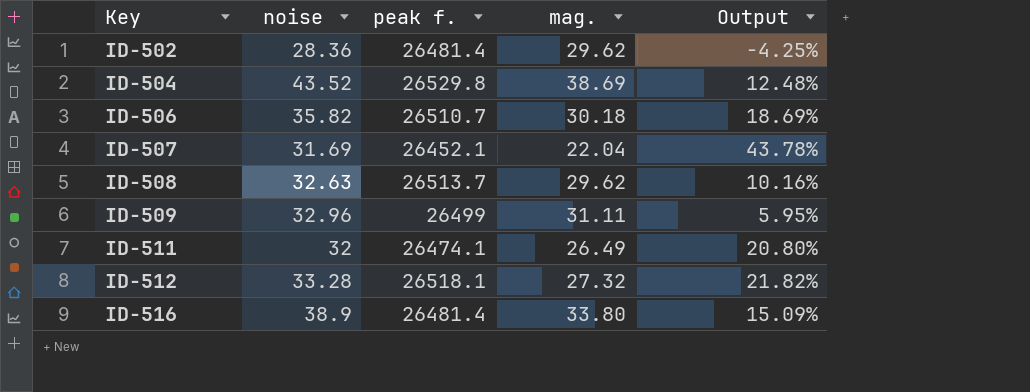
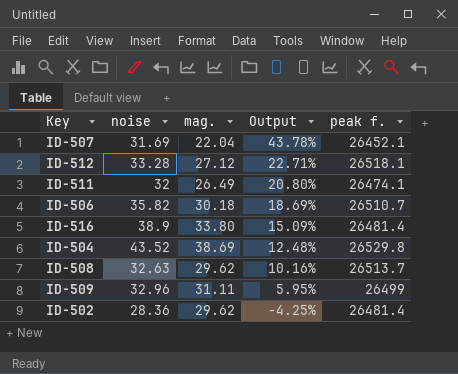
row order: Key ascending -> Output descending
column peak f. | position: 3 -> 5
ID-512 | mag.: 27.32 -> 27.12
ID-512 | Output: 21.82% -> 22.71%

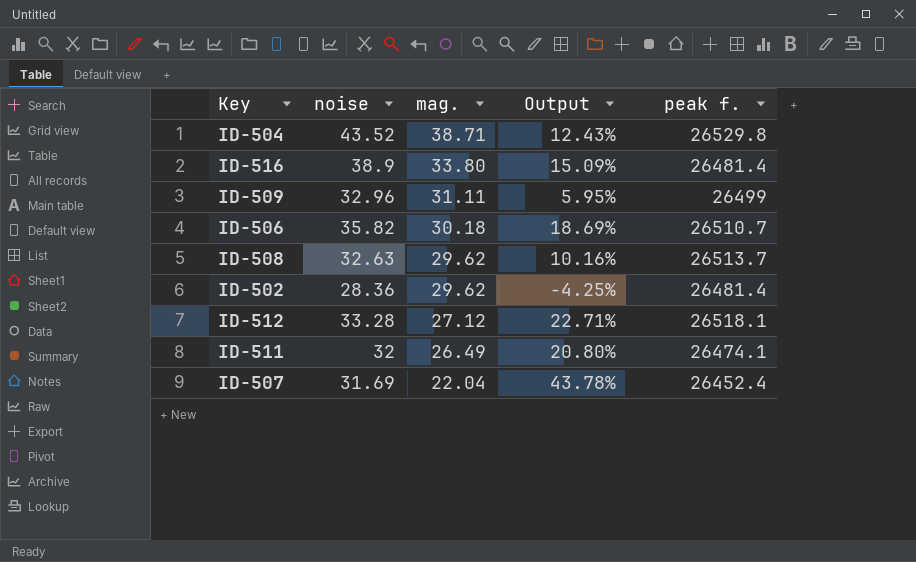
row order: Output descending -> mag. descending
ID-504 | mag.: 38.69 -> 38.71
ID-504 | Output: 12.48% -> 12.43%
ID-507 | peak f.: 26452.1 -> 26452.4

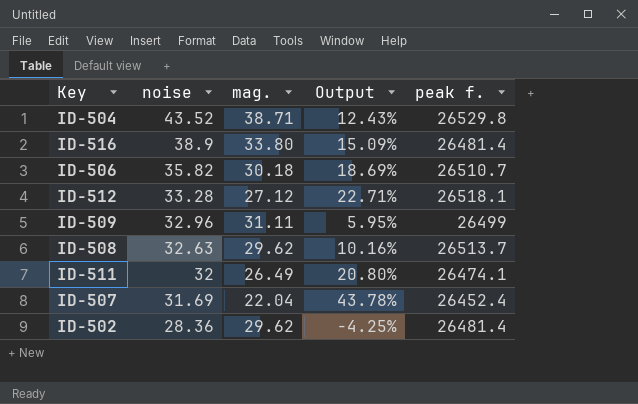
row order: mag. descending -> noise descending

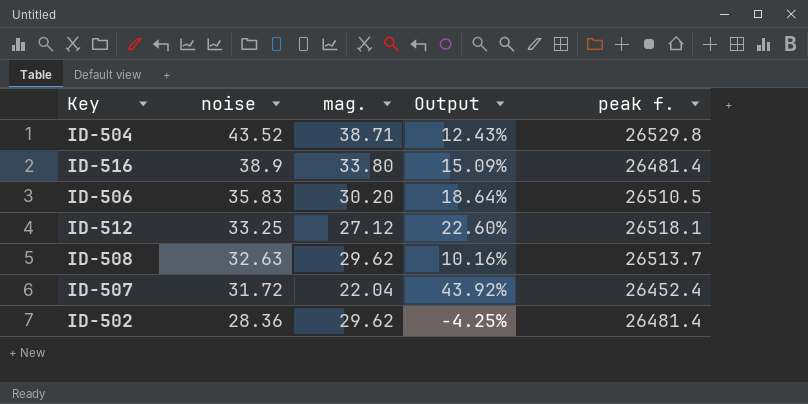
row ID-509: 32.96 | 31.11 | 5.95% | 26499 -> none
row ID-511: 32 | 26.49 | 20.80% | 26474.1 -> none
ID-506 | noise: 35.82 -> 35.83
ID-506 | mag.: 30.18 -> 30.20
ID-506 | Output: 18.69% -> 18.64%
ID-506 | peak f.: 26510.7 -> 26510.5
ID-512 | noise: 33.28 -> 33.25
ID-512 | Output: 22.71% -> 22.60%
ID-507 | noise: 31.69 -> 31.72
ID-507 | Output: 43.78% -> 43.92%

